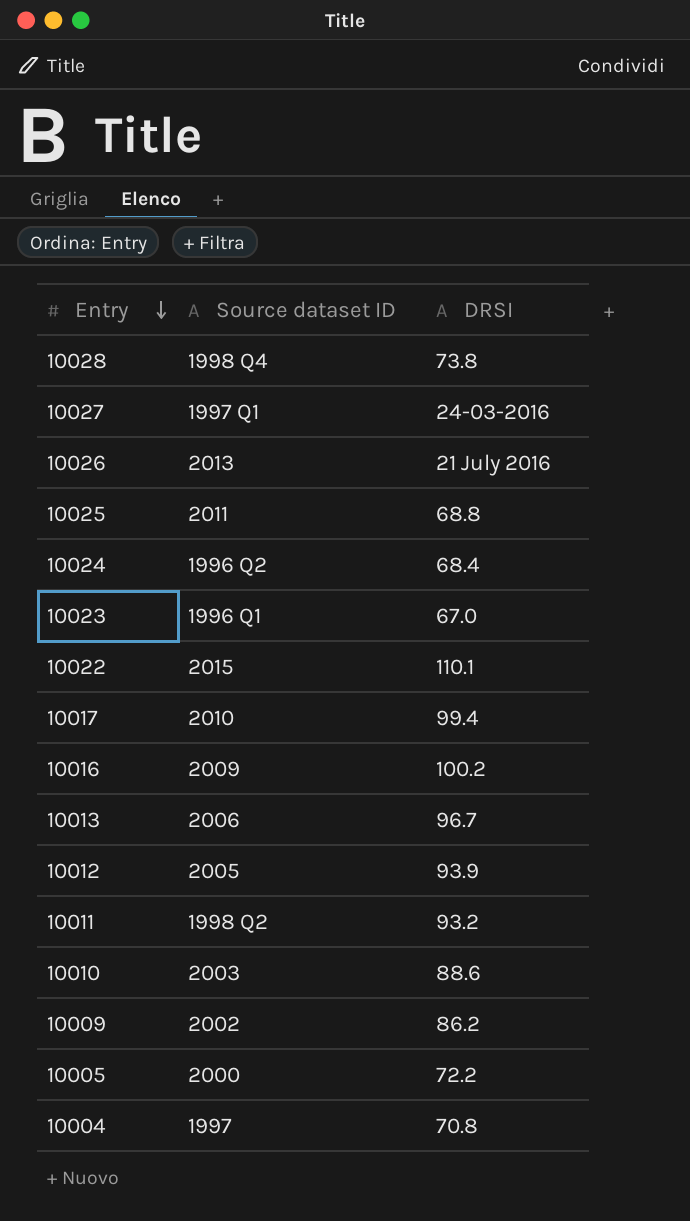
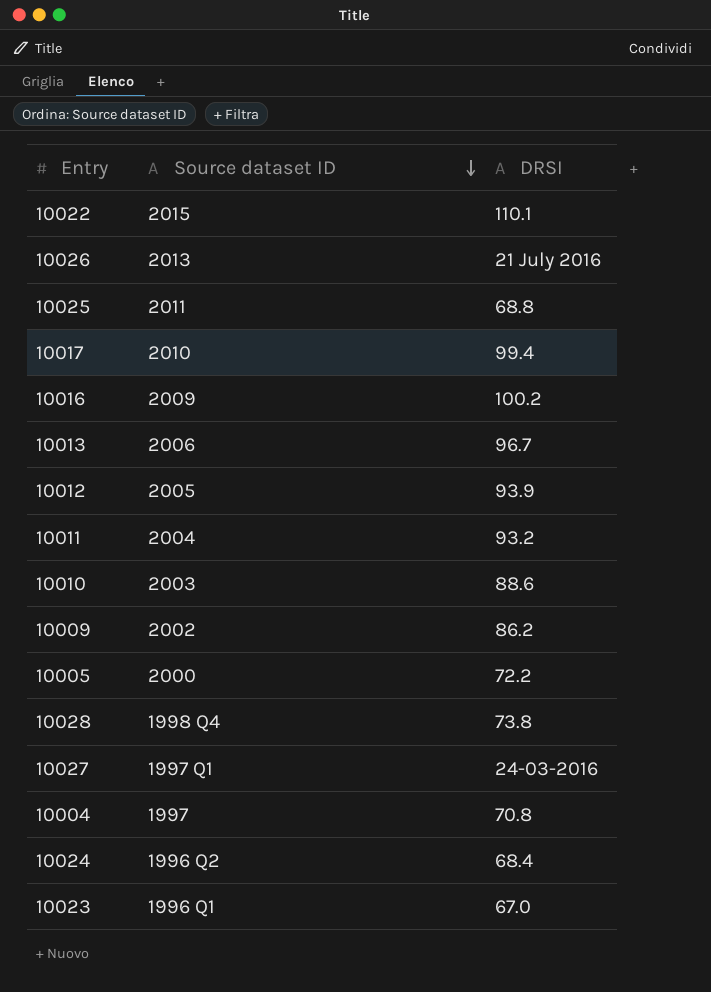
row order: Entry descending -> Source dataset ID descending
10011 | Source dataset ID: 1998 Q2 -> 2004

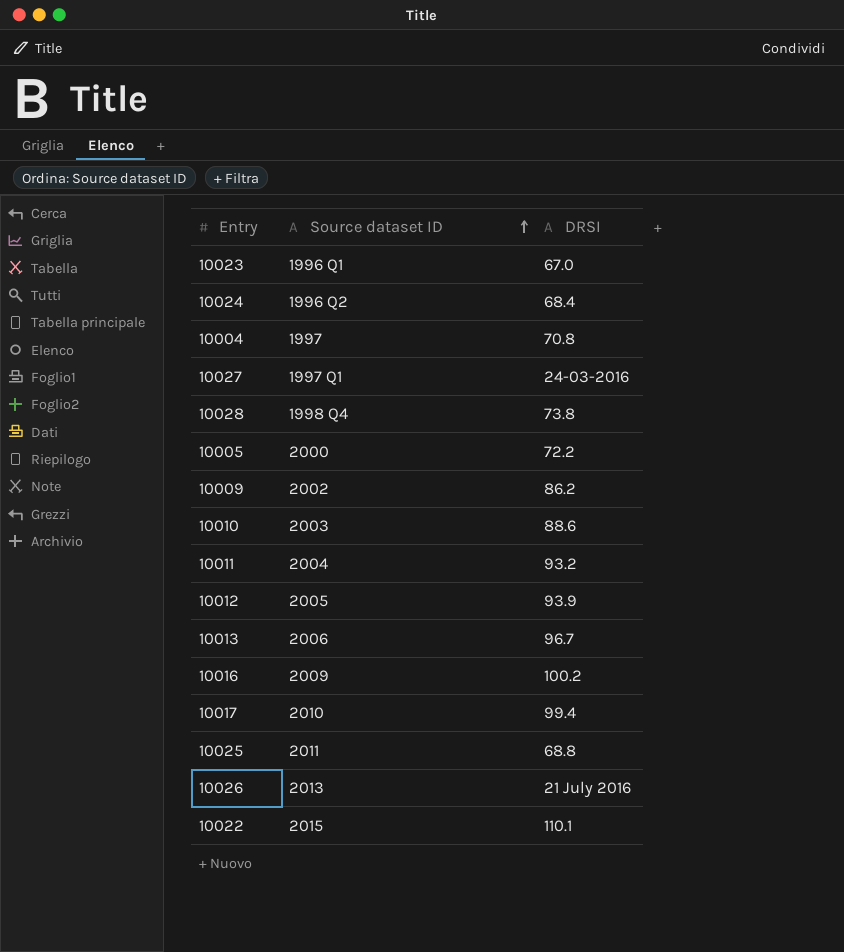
row order: Source dataset ID descending -> Source dataset ID ascending

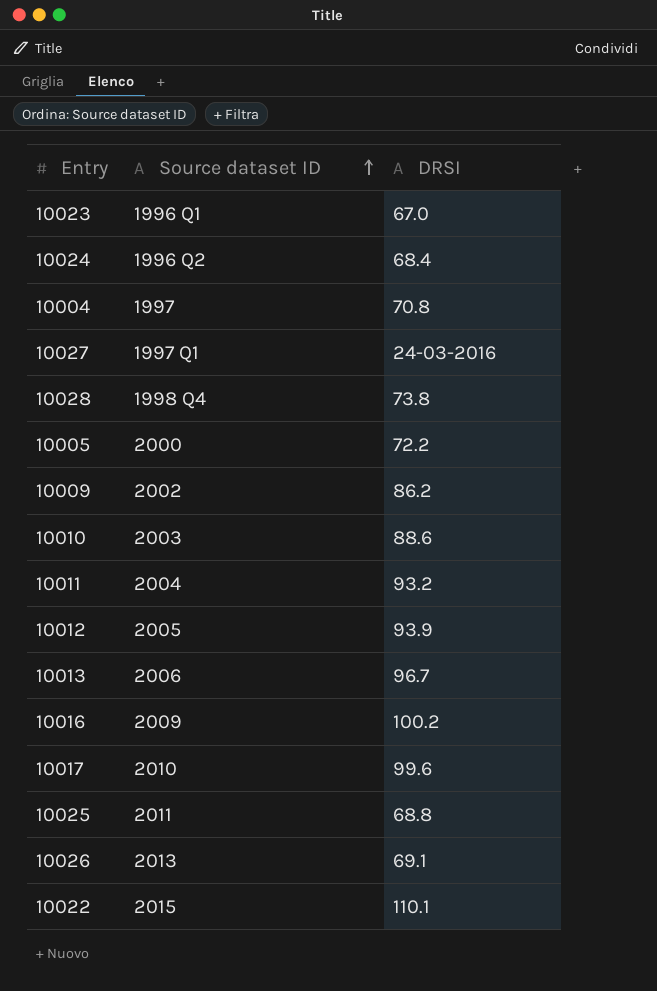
10017 | DRSI: 99.4 -> 99.6
10026 | DRSI: 21 July 2016 -> 69.1

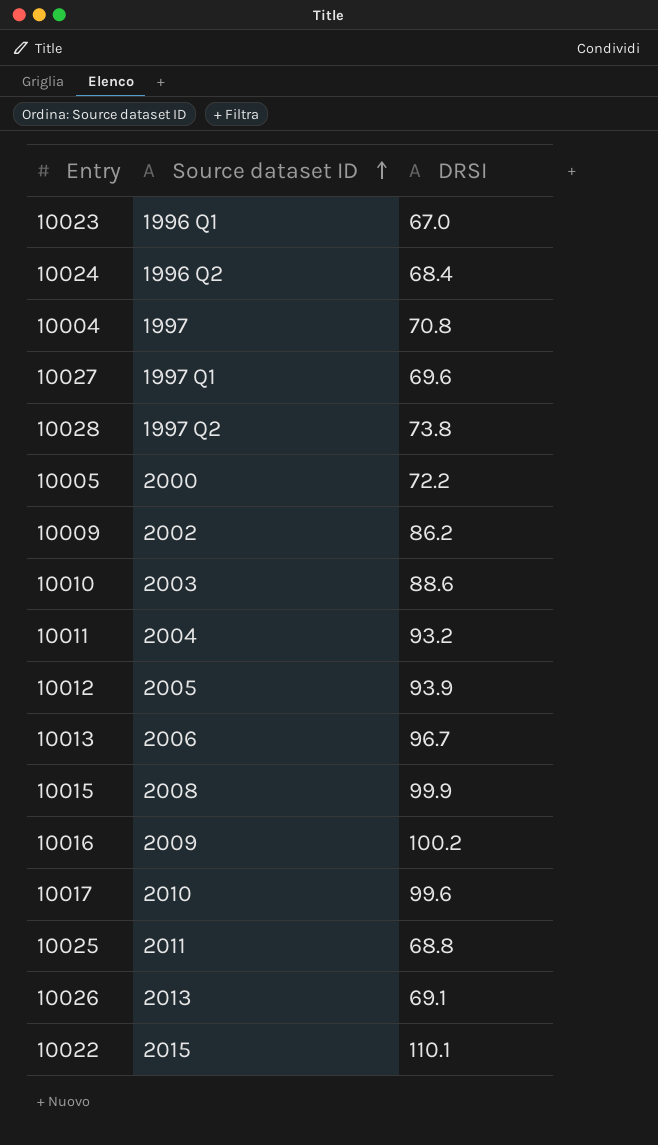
10027 | DRSI: 24-03-2016 -> 69.6
10028 | Source dataset ID: 1998 Q4 -> 1997 Q2
row 10015: none -> 2008 | 99.9

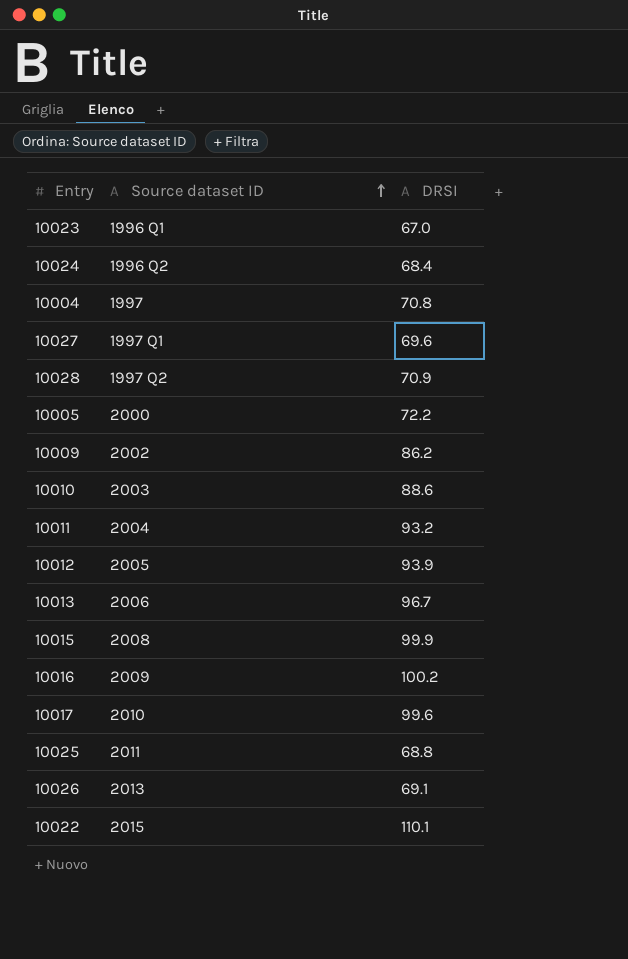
10028 | DRSI: 73.8 -> 70.9

